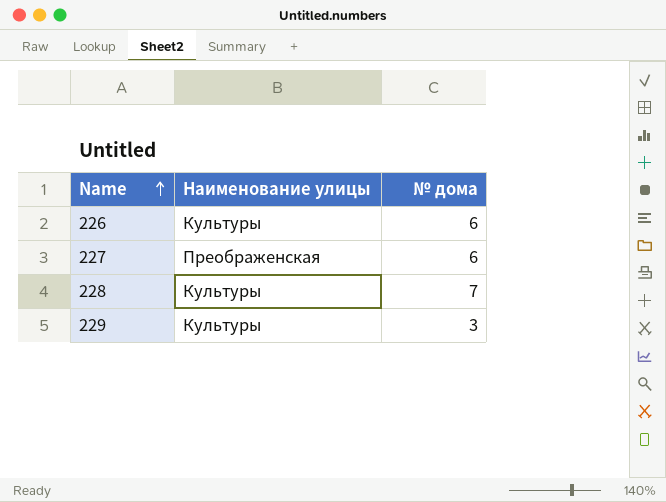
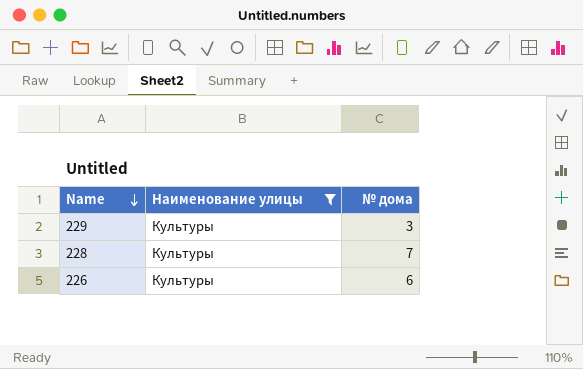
filter: none -> Наименование улицы = Культуры
row order: Name ascending -> Name descending

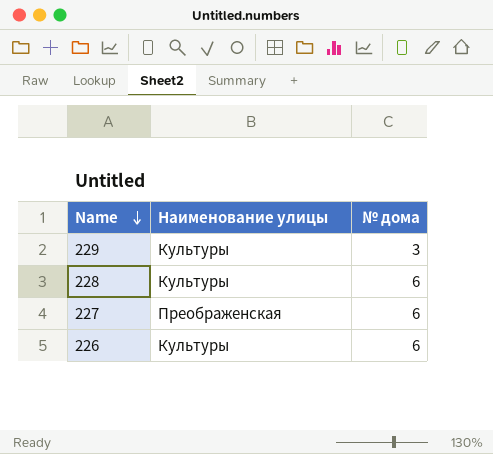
filter: Наименование улицы = Культуры -> none
228 | № дома: 7 -> 6

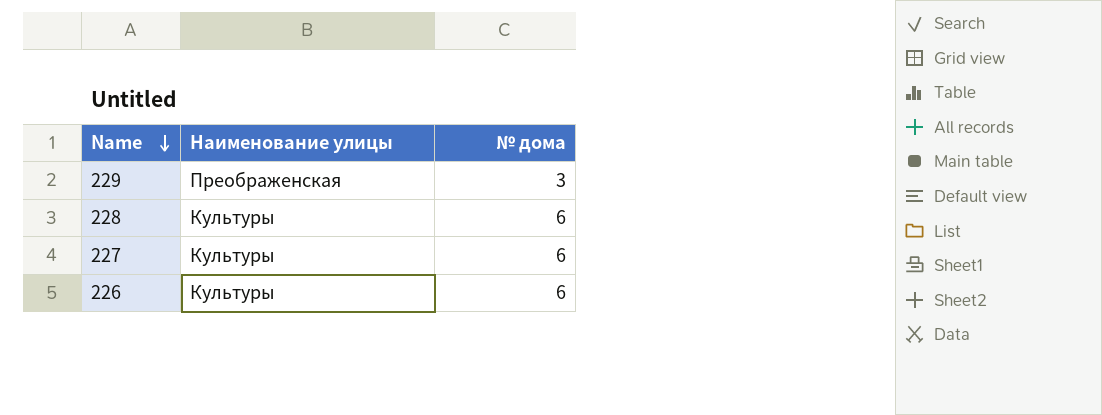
229 | Наименование улицы: Культуры -> Преображенская
227 | Наименование улицы: Преображенская -> Культуры

